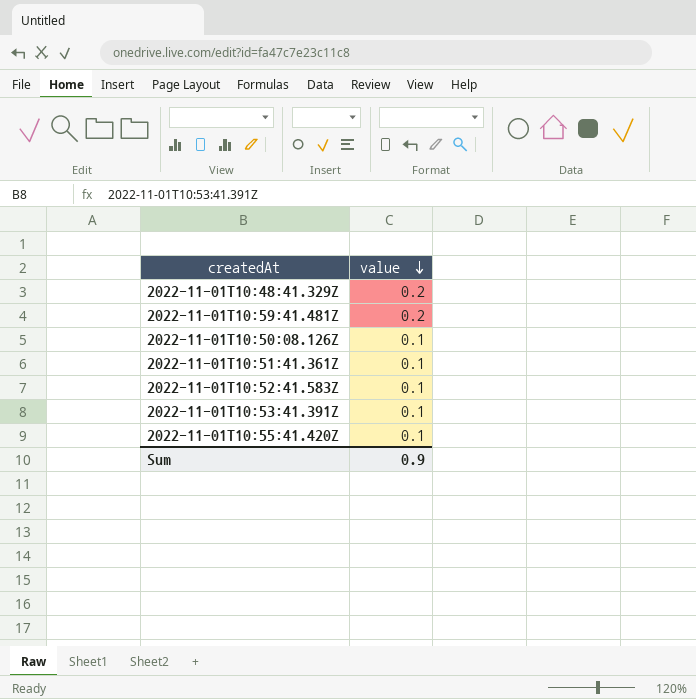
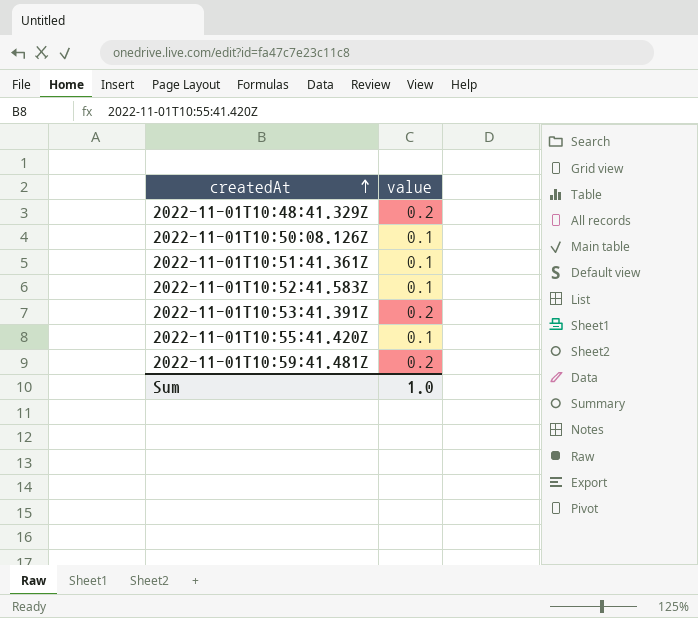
row order: value descending -> createdAt ascending
2022-11-01T10:53:41.391Z | value: 0.1 -> 0.2
Sum | value: 0.9 -> 1.0

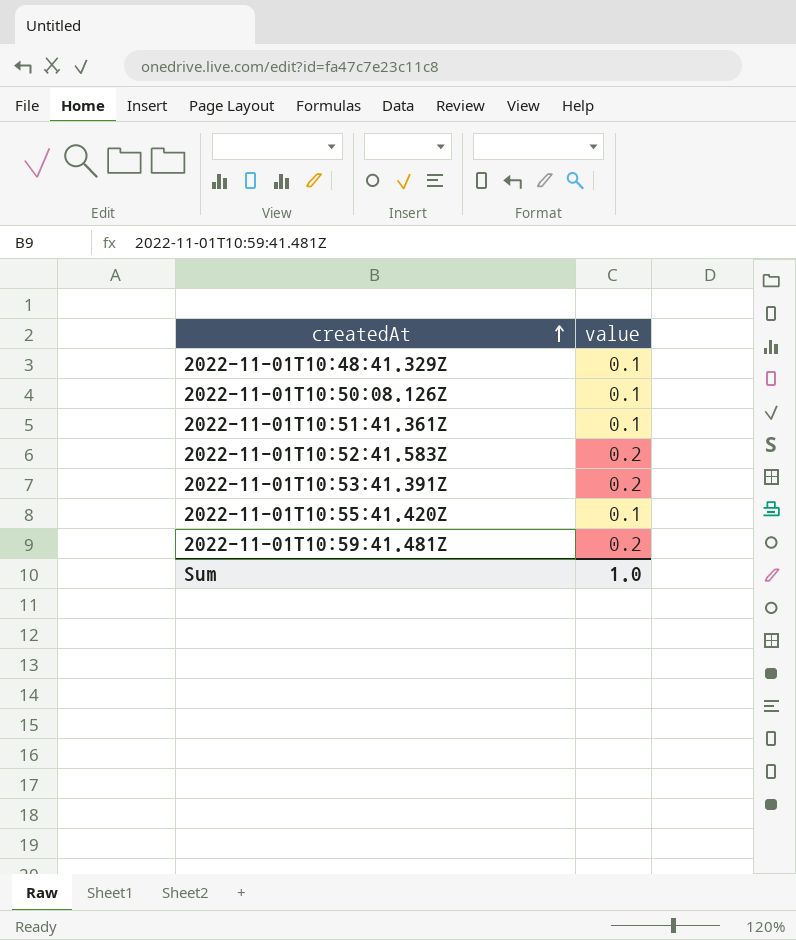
2022-11-01T10:48:41.329Z | value: 0.2 -> 0.1
2022-11-01T10:52:41.583Z | value: 0.1 -> 0.2

